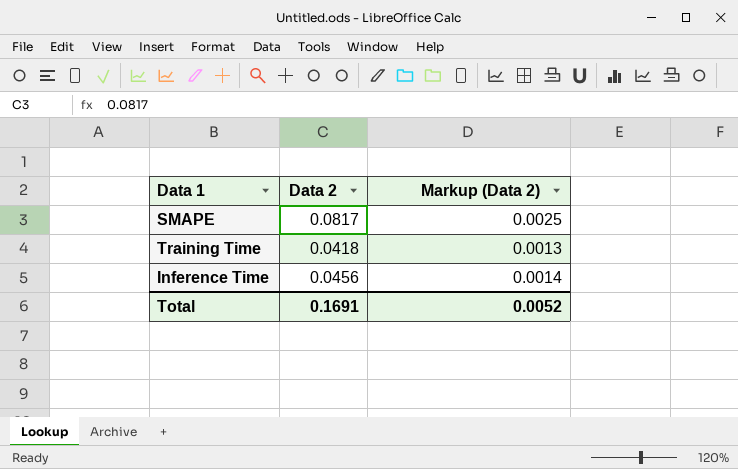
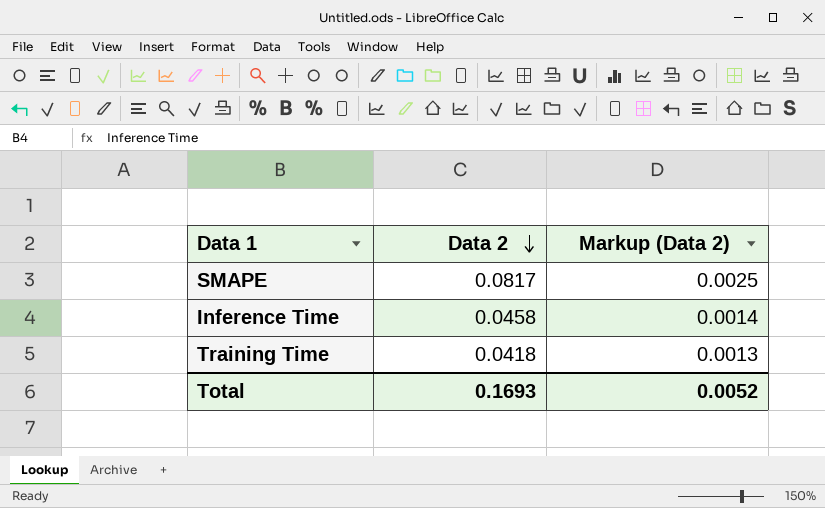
row order: none -> Data 2 descending
Inference Time | Data 2: 0.0456 -> 0.0458
Total | Data 2: 0.1691 -> 0.1693

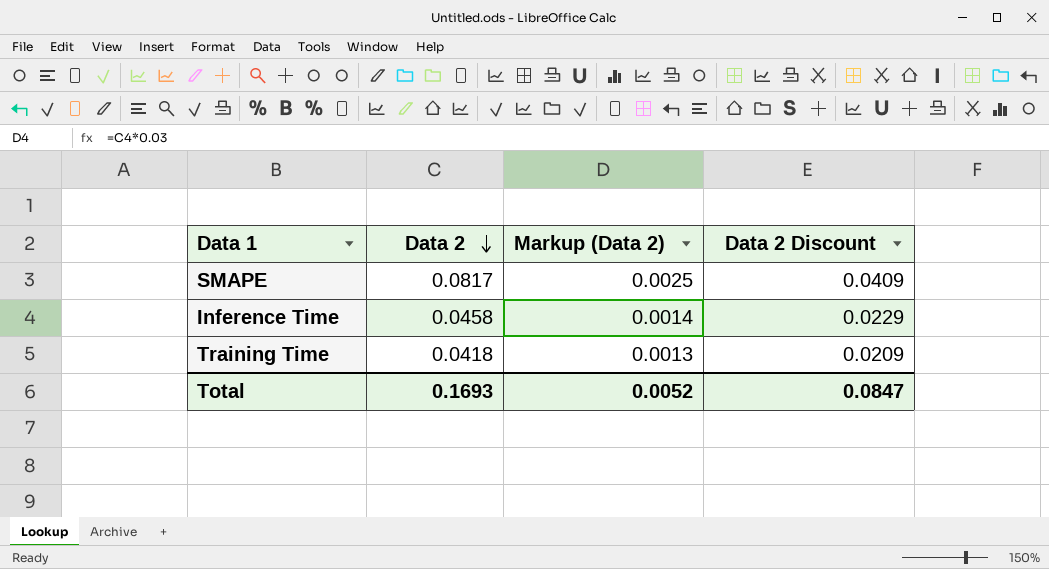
column Data 2 Discount | formula: none -> [Data 2] * 0.5

